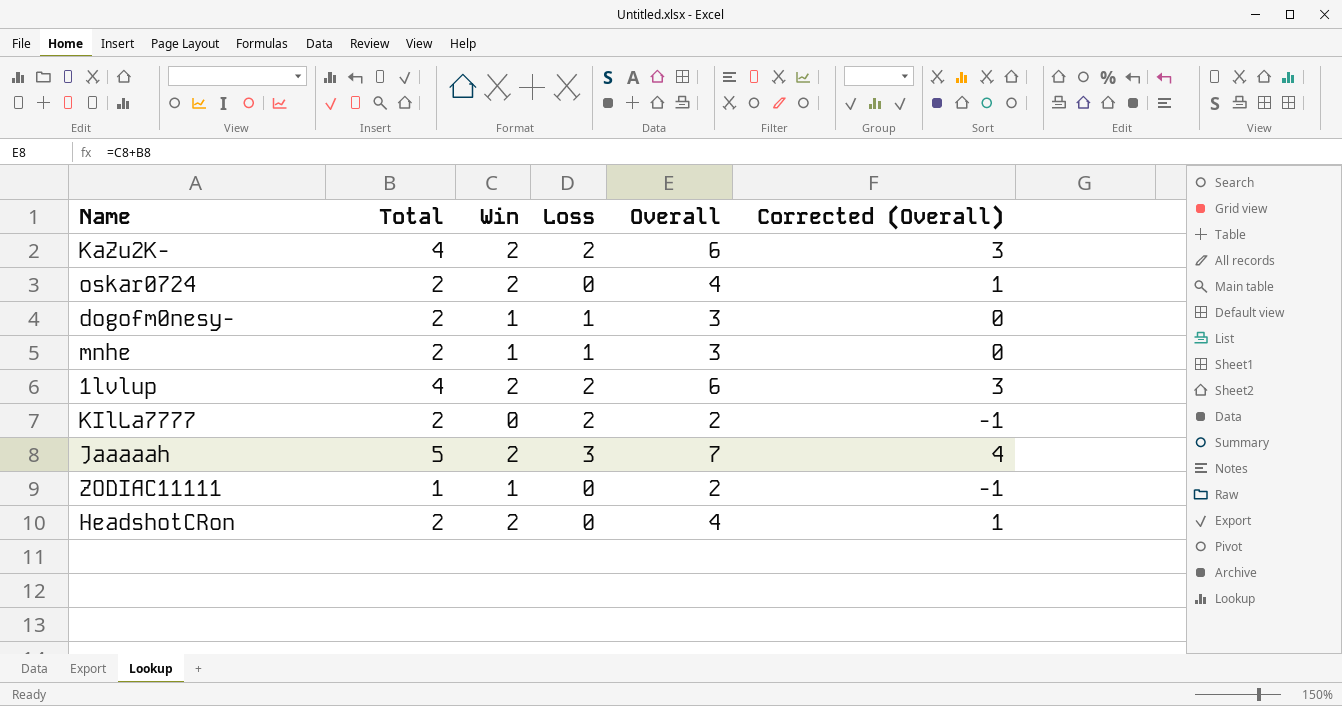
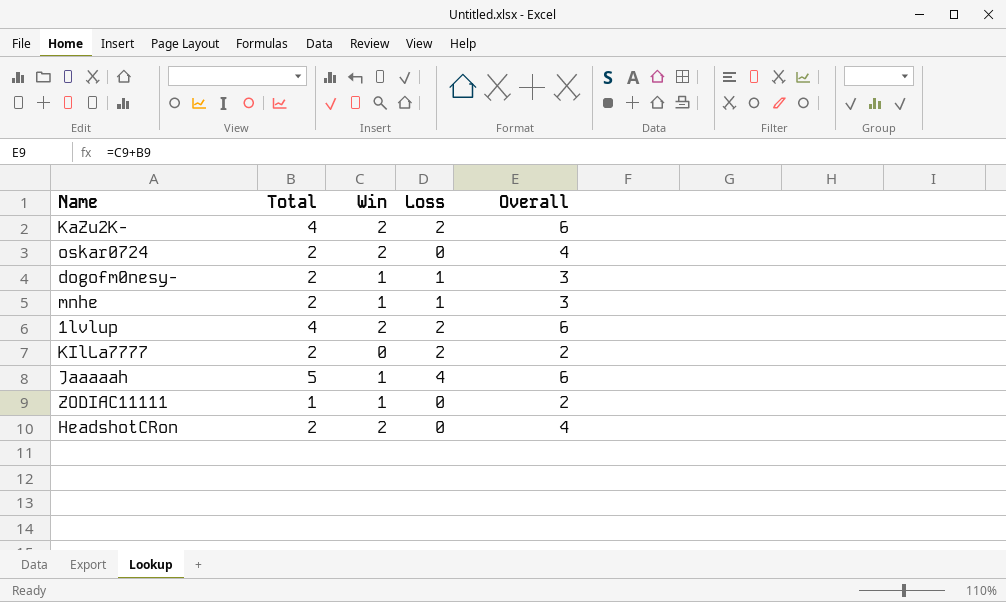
column Corrected (Overall) | formula: [Overall] - 3 -> none
Jaaaaah | Win: 2 -> 1
Jaaaaah | Loss: 3 -> 4
Jaaaaah | Overall: 7 -> 6

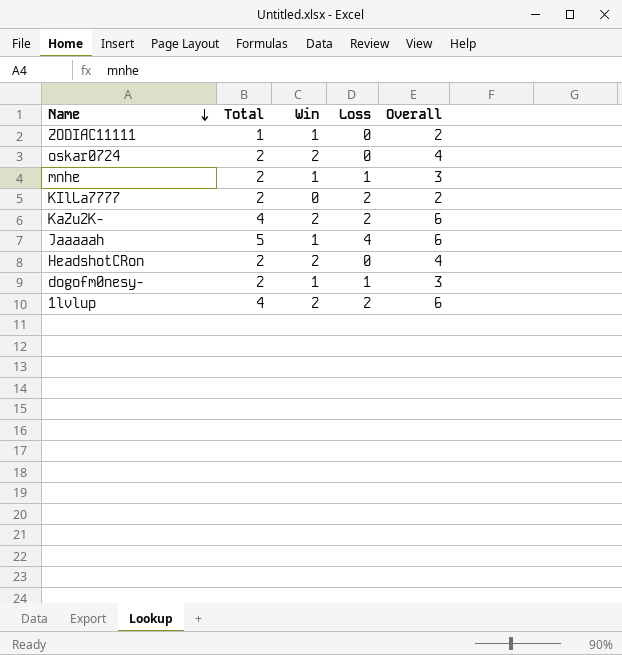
row order: none -> Name descending

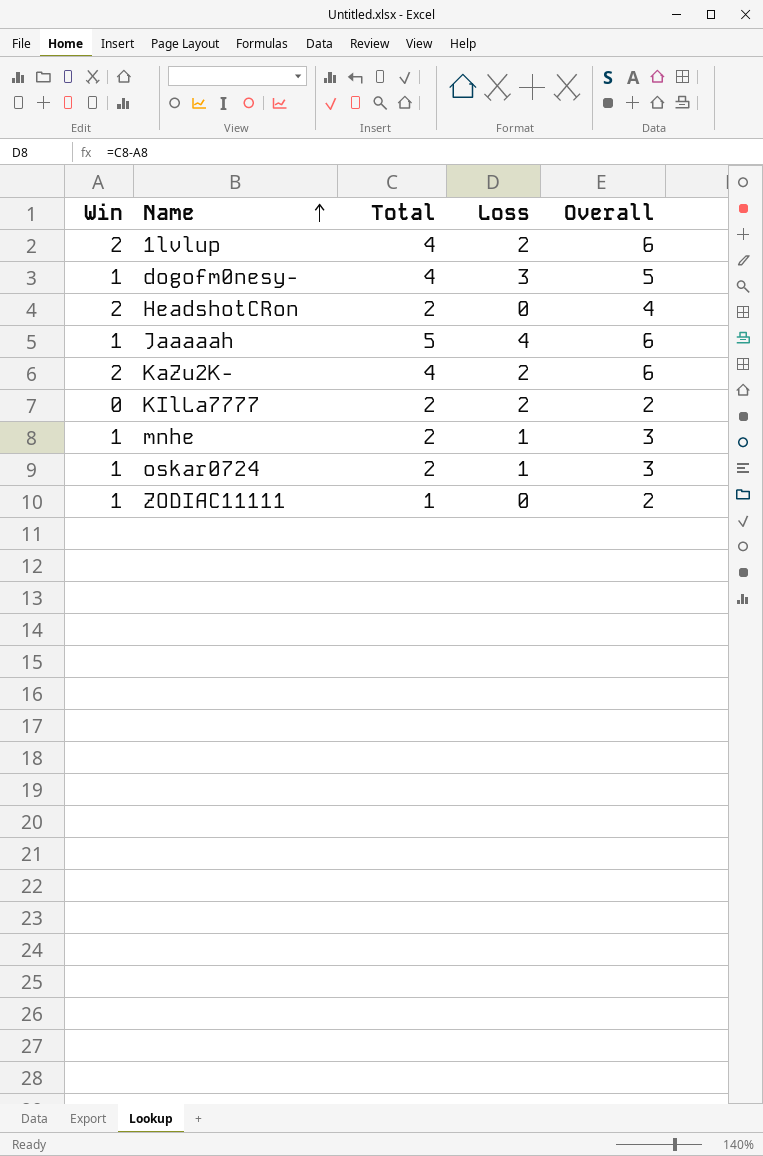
row order: Name descending -> Name ascending
column Win | position: 3 -> 1
dogofm0nesy- | Total: 2 -> 4
dogofm0nesy- | Loss: 1 -> 3
dogofm0nesy- | Overall: 3 -> 5
oskar0724 | Win: 2 -> 1
oskar0724 | Loss: 0 -> 1
oskar0724 | Overall: 4 -> 3

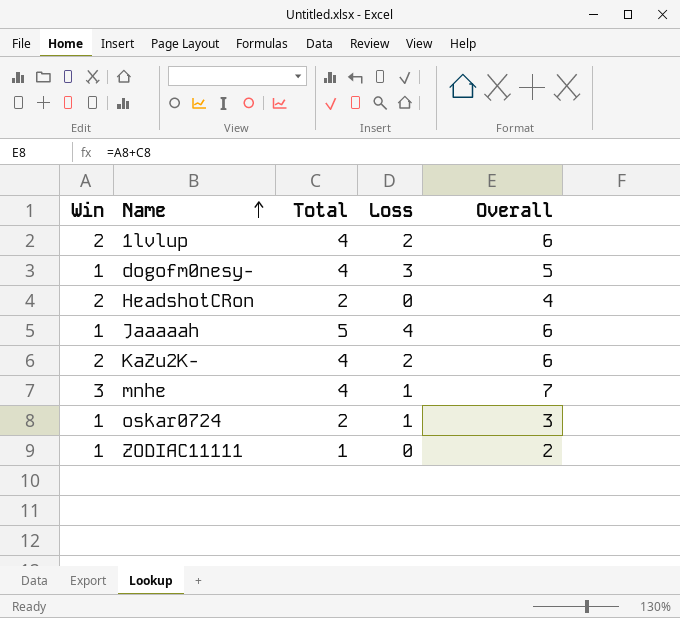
row KIlLa7777: 0 | 2 | 2 | 2 -> none
mnhe | Win: 1 -> 3
mnhe | Total: 2 -> 4
mnhe | Overall: 3 -> 7

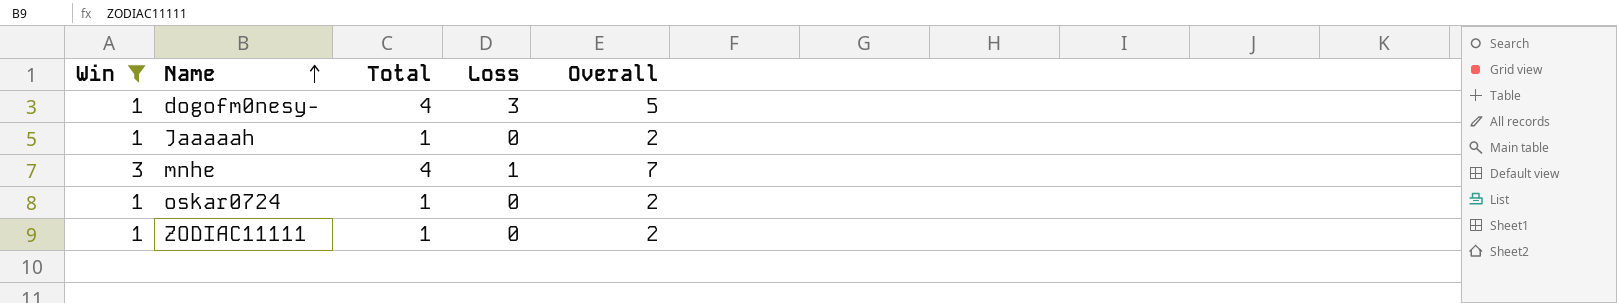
filter: none -> Win != 2
Jaaaaah | Total: 5 -> 1
Jaaaaah | Loss: 4 -> 0
Jaaaaah | Overall: 6 -> 2
oskar0724 | Total: 2 -> 1
oskar0724 | Loss: 1 -> 0
oskar0724 | Overall: 3 -> 2

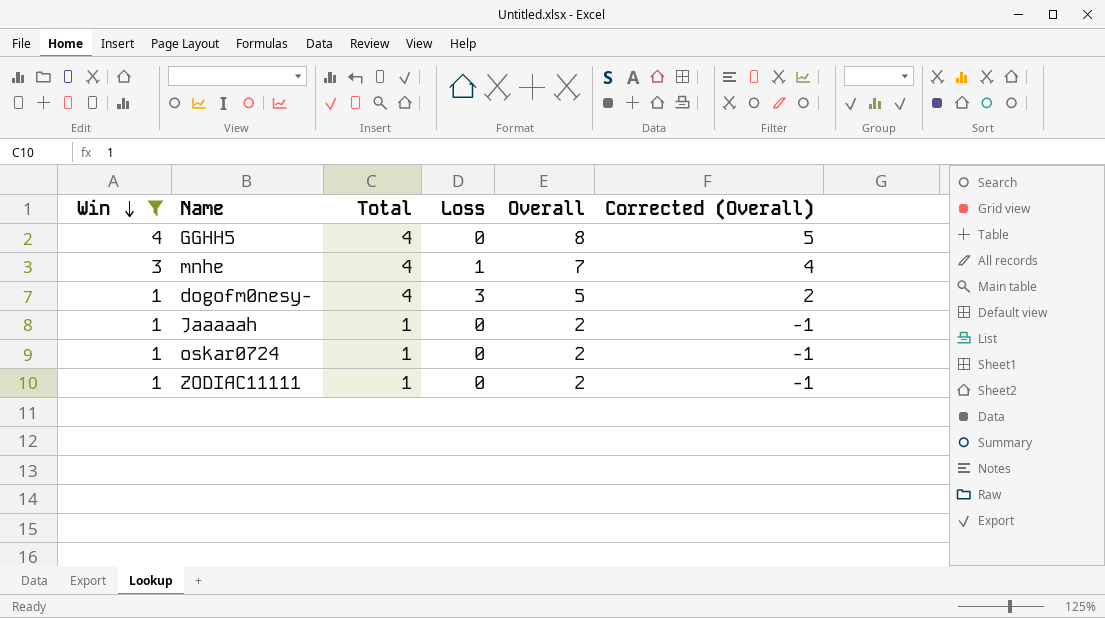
row order: Name ascending -> Win descending
column Corrected (Overall) | formula: none -> [Overall] - 3
row GGHH5: none -> 4 | 4 | 0 | 8 | 5

